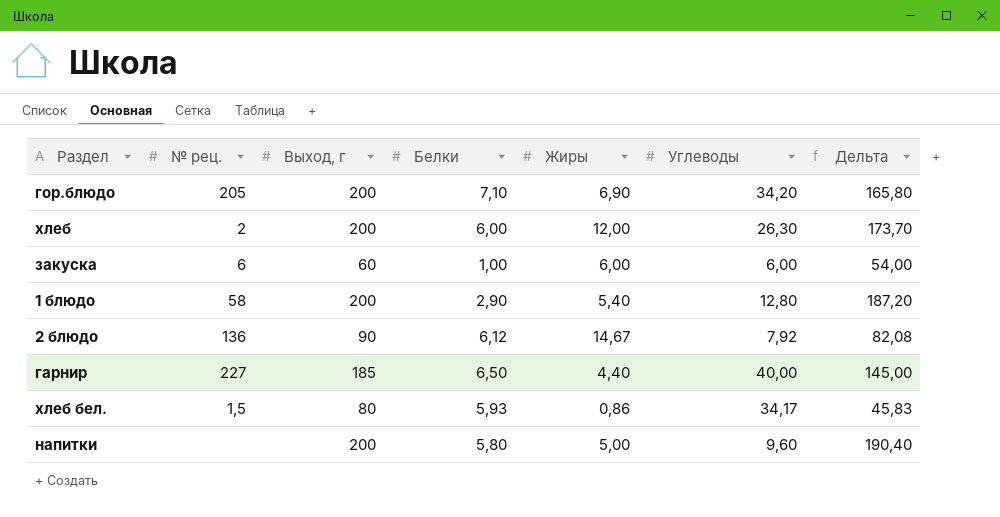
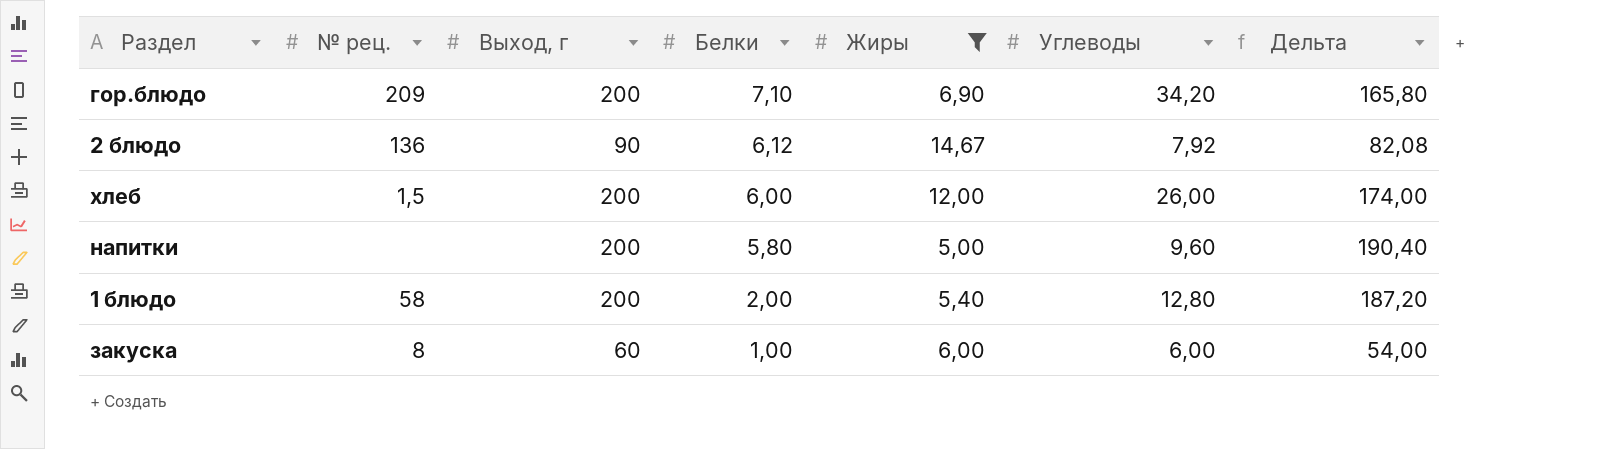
filter: none -> Жиры >= 5,00
row order: none -> Белки descending
гор.блюдо | № рец.: 205 -> 209
хлеб | № рец.: 2 -> 1,5
хлеб | Углеводы: 26,30 -> 26,00
хлеб | Дельта: 173,70 -> 174,00
1 блюдо | Белки: 2,90 -> 2,00
закуска | № рец.: 6 -> 8

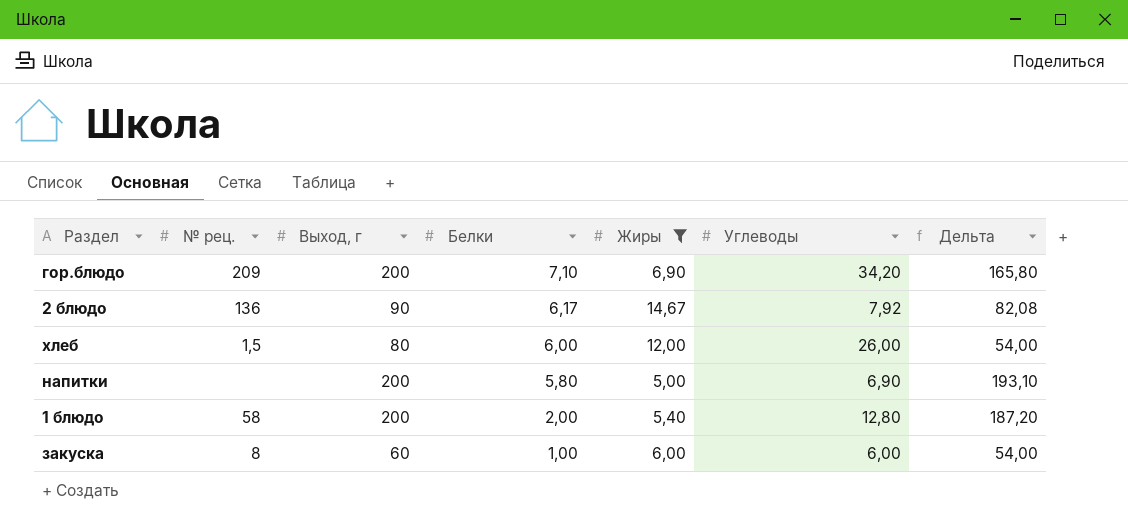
2 блюдо | Белки: 6,12 -> 6,17
хлеб | Выход, г: 200 -> 80
хлеб | Дельта: 174,00 -> 54,00
напитки | Углеводы: 9,60 -> 6,90
напитки | Дельта: 190,40 -> 193,10

